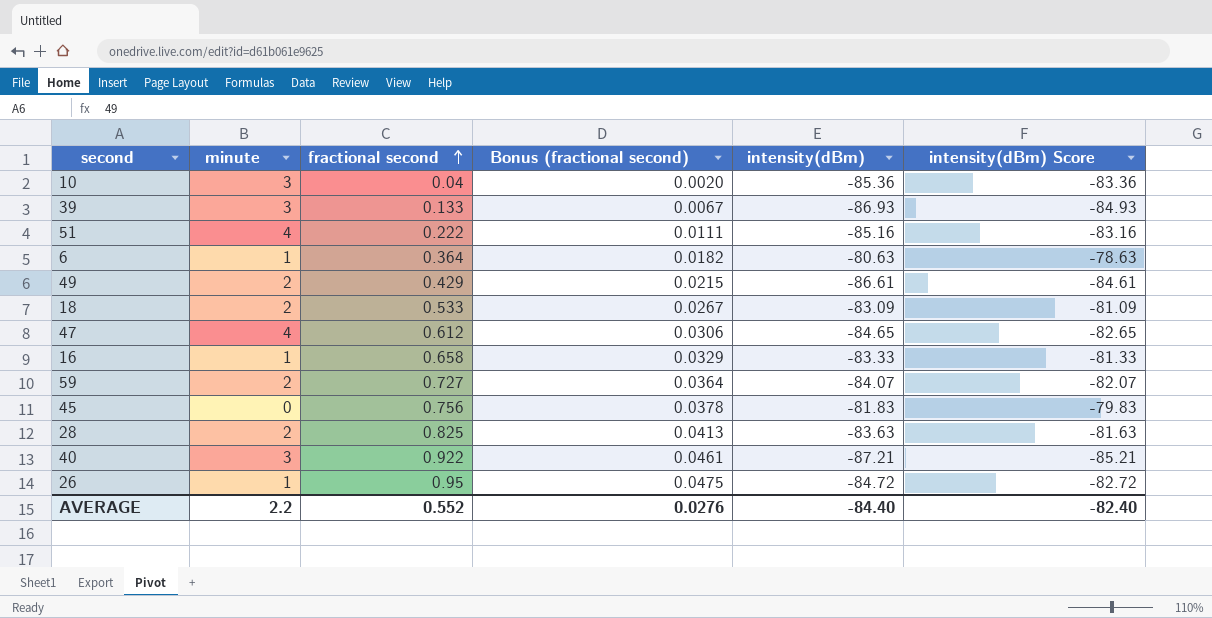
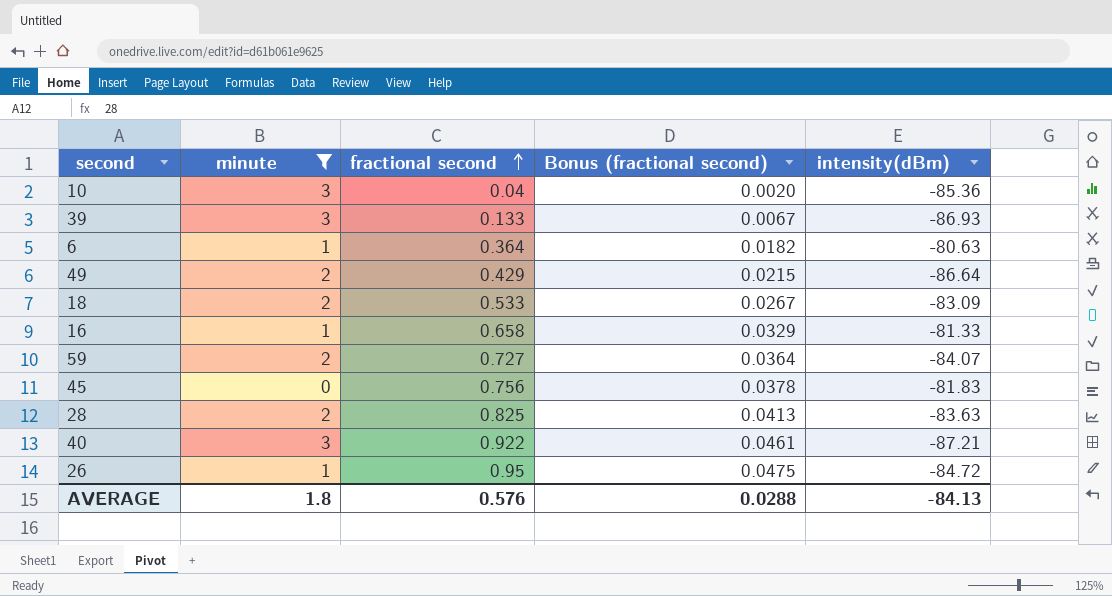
filter: none -> minute != 4
column intensity(dBm) Score | formula: [intensity(dBm)] + 2 -> none
49 | intensity(dBm): -86.61 -> -86.64
16 | intensity(dBm): -83.33 -> -81.33
AVERAGE | minute: 2.2 -> 1.8
AVERAGE | fractional second: 0.552 -> 0.576
AVERAGE | Bonus (fractional second): 0.0276 -> 0.0288
AVERAGE | intensity(dBm): -84.40 -> -84.13

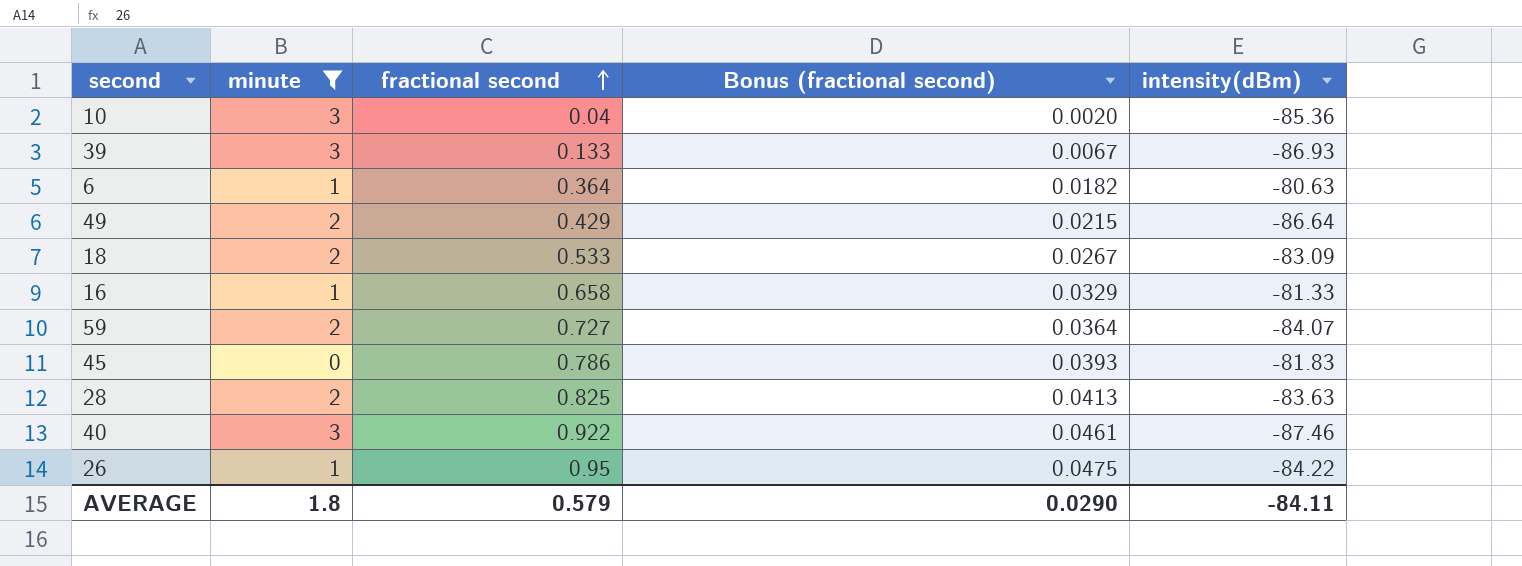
45 | fractional second: 0.756 -> 0.786
45 | Bonus (fractional second): 0.0378 -> 0.0393
40 | intensity(dBm): -87.21 -> -87.46
26 | intensity(dBm): -84.72 -> -84.22
AVERAGE | fractional second: 0.576 -> 0.579
AVERAGE | Bonus (fractional second): 0.0288 -> 0.0290
AVERAGE | intensity(dBm): -84.13 -> -84.11

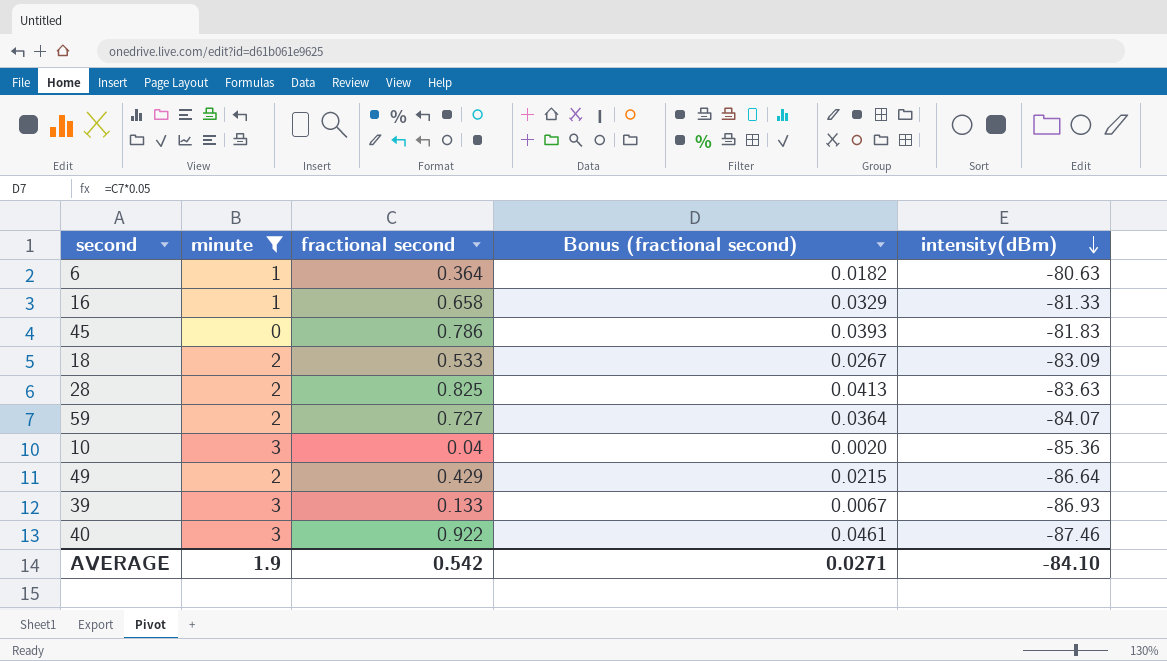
row order: fractional second ascending -> intensity(dBm) descending
row 26: 1 | 0.95 | 0.0475 | -84.22 -> none
AVERAGE | minute: 1.8 -> 1.9
AVERAGE | fractional second: 0.579 -> 0.542
AVERAGE | Bonus (fractional second): 0.0290 -> 0.0271
AVERAGE | intensity(dBm): -84.11 -> -84.10

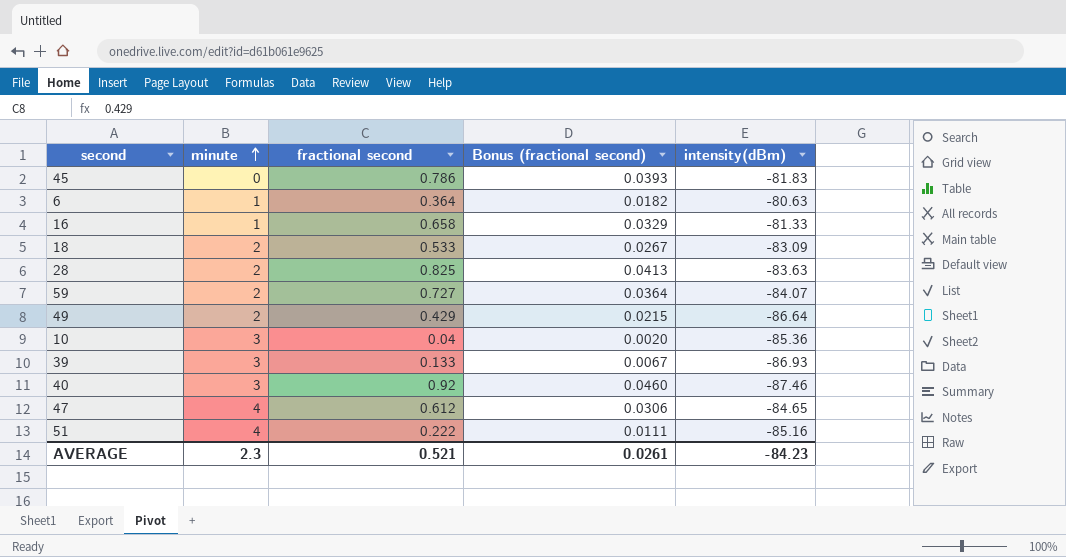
filter: minute != 4 -> none
row order: intensity(dBm) descending -> minute ascending
40 | fractional second: 0.922 -> 0.92
40 | Bonus (fractional second): 0.0461 -> 0.0460
AVERAGE | minute: 1.9 -> 2.3
AVERAGE | fractional second: 0.542 -> 0.521
AVERAGE | Bonus (fractional second): 0.0271 -> 0.0261
AVERAGE | intensity(dBm): -84.10 -> -84.23

